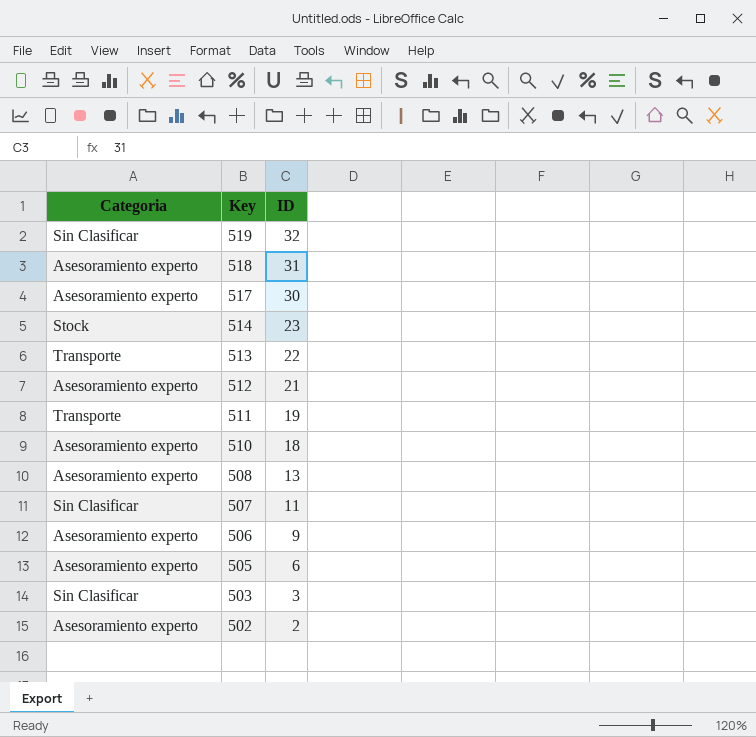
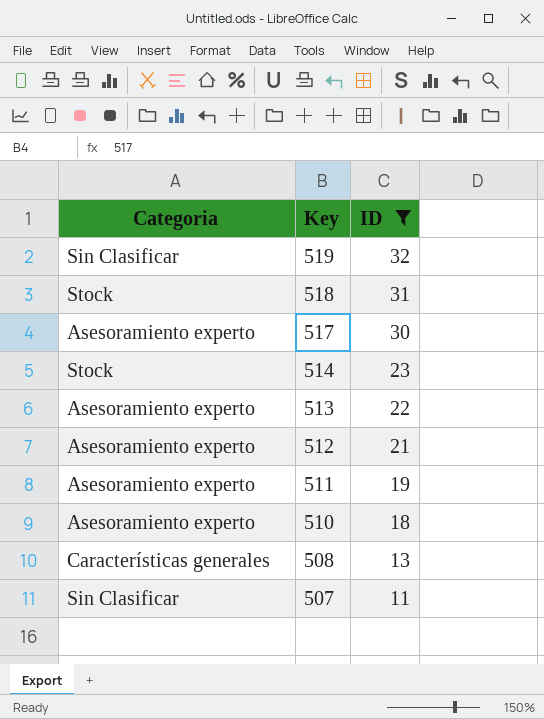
filter: none -> ID >= 11
518 | Categoria: Asesoramiento experto -> Stock
513 | Categoria: Transporte -> Asesoramiento experto
511 | Categoria: Transporte -> Asesoramiento experto
508 | Categoria: Asesoramiento experto -> Características generales

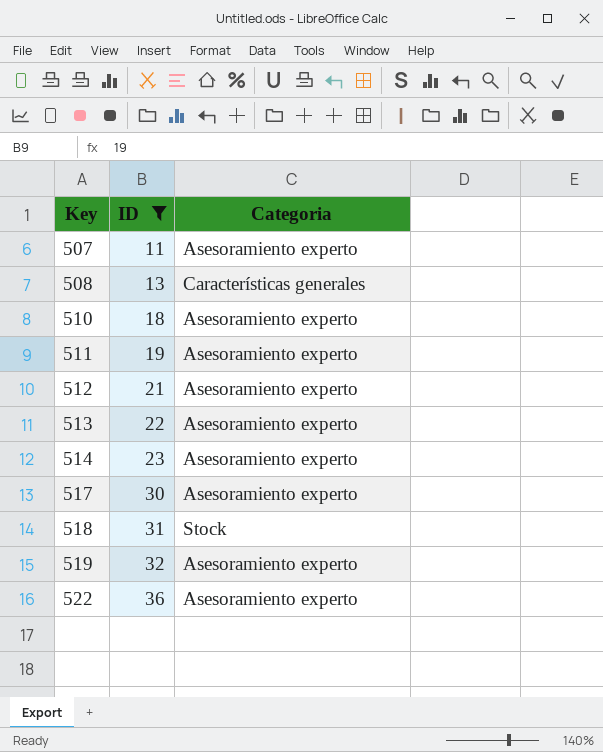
row order: Key descending -> Key ascending
column Categoria | position: 1 -> 3
507 | Categoria: Sin Clasificar -> Asesoramiento experto
514 | Categoria: Stock -> Asesoramiento experto
519 | Categoria: Sin Clasificar -> Asesoramiento experto
row 522: none -> 36 | Asesoramiento experto

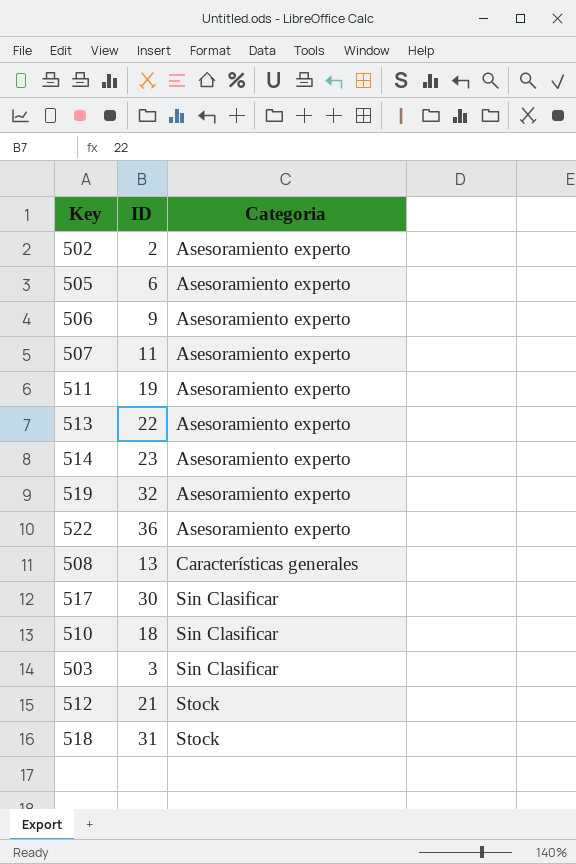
filter: ID >= 11 -> none
row order: Key ascending -> Categoria ascending
517 | Categoria: Asesoramiento experto -> Sin Clasificar
510 | Categoria: Asesoramiento experto -> Sin Clasificar
512 | Categoria: Asesoramiento experto -> Stock

